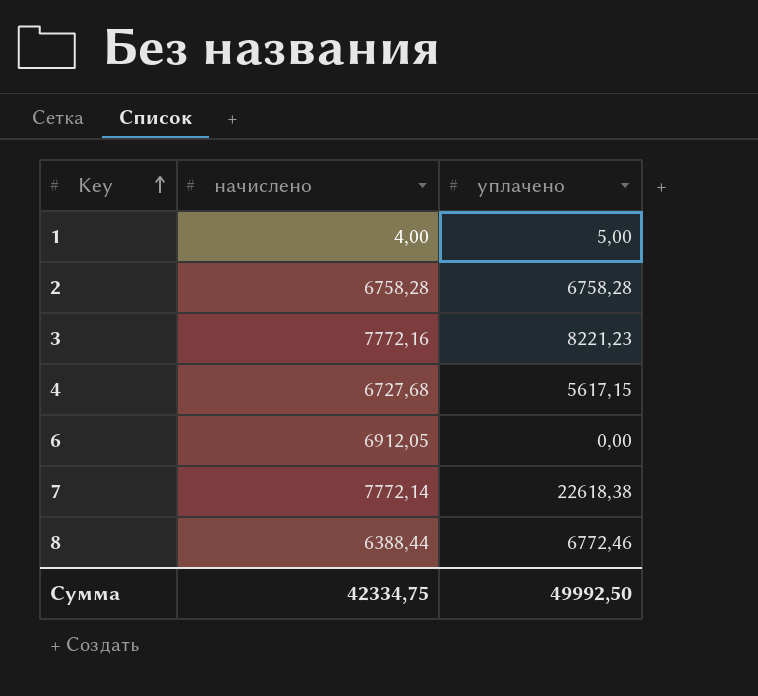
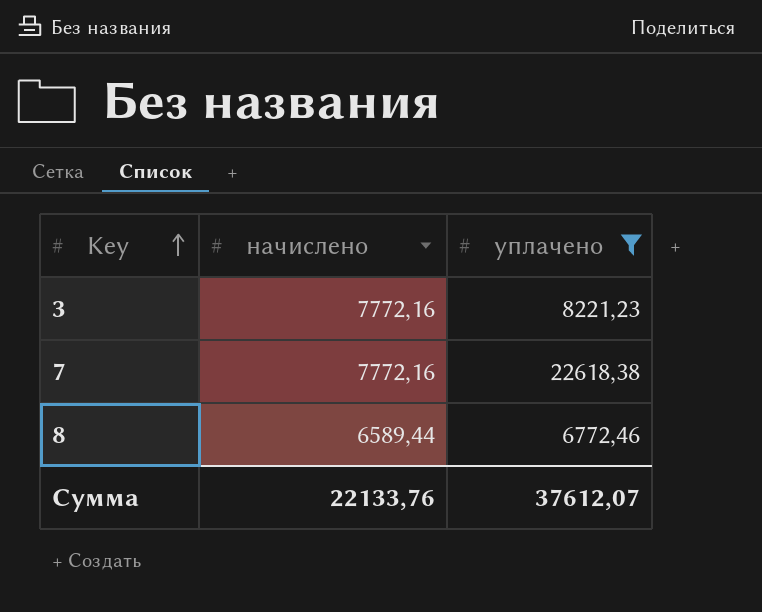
filter: none -> уплачено >= 6772,46
7 | начислено: 7772,14 -> 7772,16
8 | начислено: 6388,44 -> 6589,44
Сумма | начислено: 42334,75 -> 22133,76
Сумма | уплачено: 49992,50 -> 37612,07

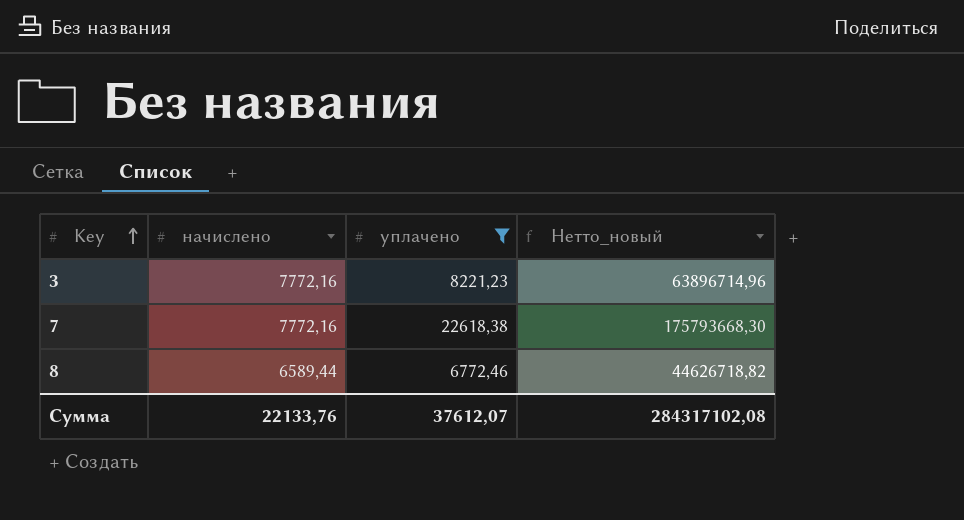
column Нетто_новый | formula: none -> [начислено] * [уплачено]

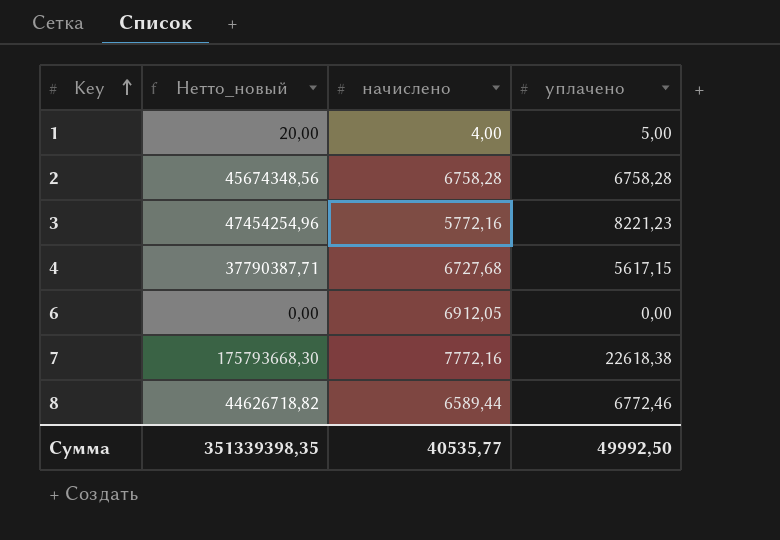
filter: уплачено >= 6772,46 -> none
column Нетто_новый | position: 4 -> 2
3 | Нетто_новый: 63896714,96 -> 47454254,96
3 | начислено: 7772,16 -> 5772,16
Сумма | Нетто_новый: 284317102,08 -> 351339398,35
Сумма | начислено: 22133,76 -> 40535,77
Сумма | уплачено: 37612,07 -> 49992,50

